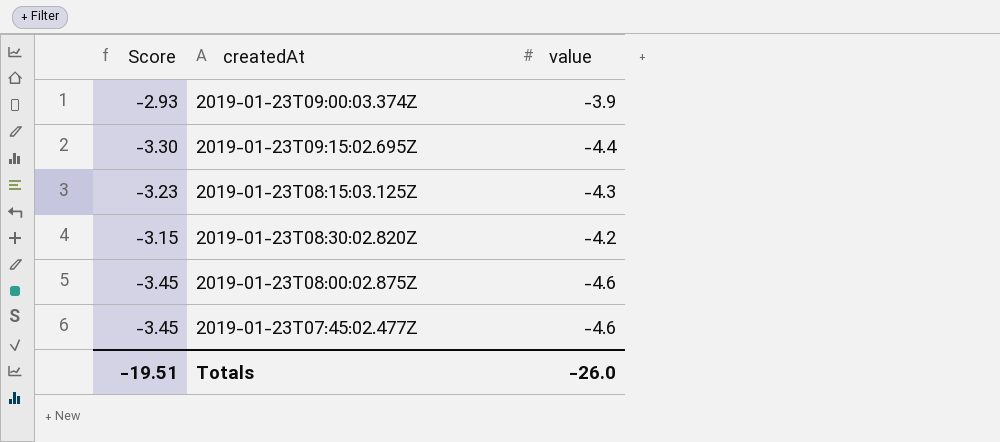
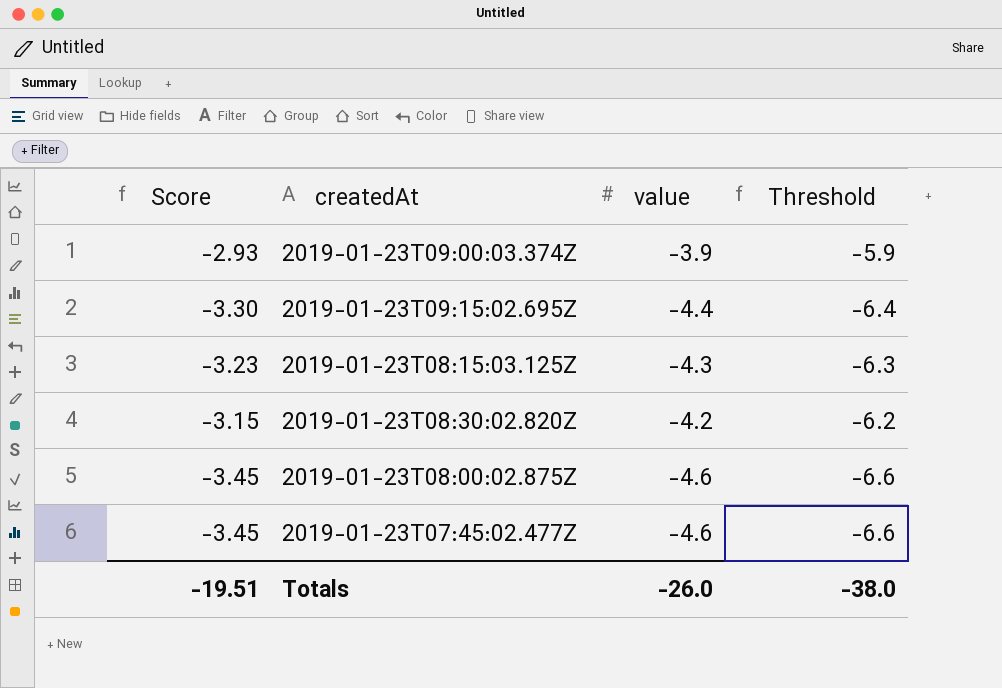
column Threshold | formula: none -> [value] - 2

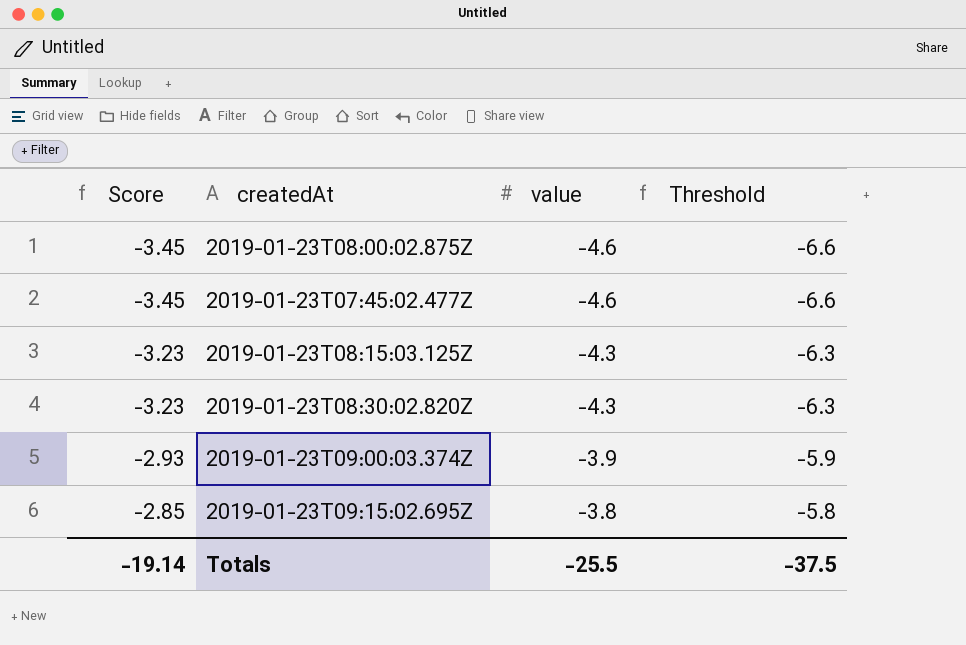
row order: none -> Score ascending
2019-01-23T08:30:02.820Z | Score: -3.15 -> -3.23
2019-01-23T08:30:02.820Z | value: -4.2 -> -4.3
2019-01-23T08:30:02.820Z | Threshold: -6.2 -> -6.3
2019-01-23T09:15:02.695Z | Score: -3.30 -> -2.85
2019-01-23T09:15:02.695Z | value: -4.4 -> -3.8
2019-01-23T09:15:02.695Z | Threshold: -6.4 -> -5.8
Totals | Score: -19.51 -> -19.14
Totals | value: -26.0 -> -25.5
Totals | Threshold: -38.0 -> -37.5

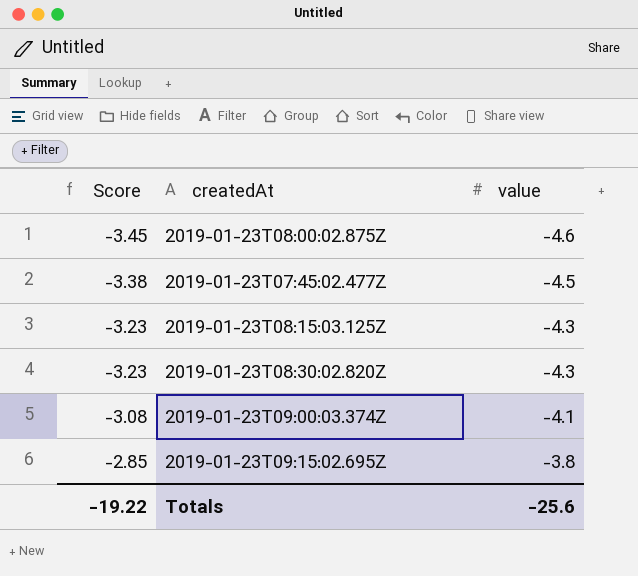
column Threshold | formula: [value] - 2 -> none
2019-01-23T07:45:02.477Z | Score: -3.45 -> -3.38
2019-01-23T07:45:02.477Z | value: -4.6 -> -4.5
2019-01-23T09:00:03.374Z | Score: -2.93 -> -3.08
2019-01-23T09:00:03.374Z | value: -3.9 -> -4.1
Totals | Score: -19.14 -> -19.22
Totals | value: -25.5 -> -25.6

